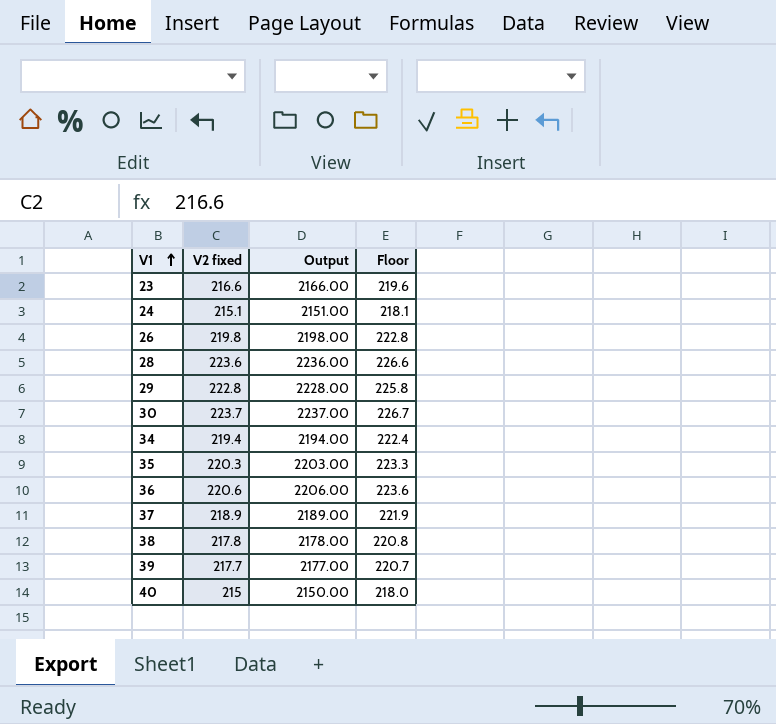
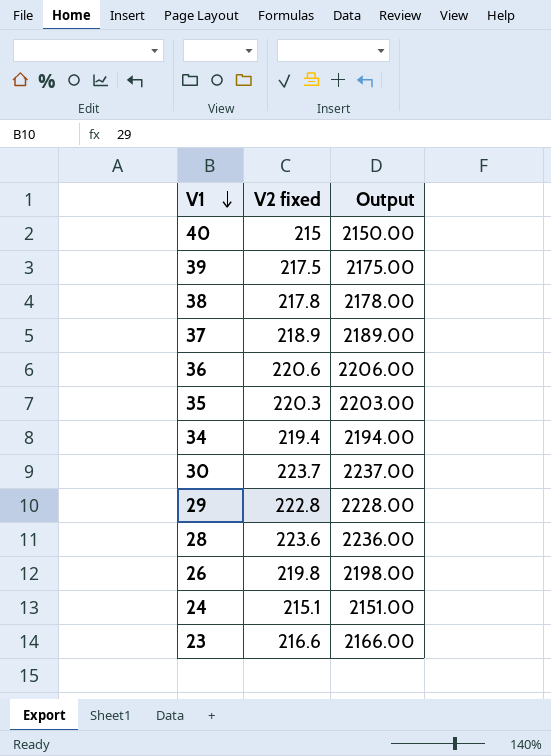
row order: V1 ascending -> V1 descending
column Floor | formula: [V2 fixed] + 3 -> none
39 | V2 fixed: 217.7 -> 217.5
39 | Output: 2177.00 -> 2175.00

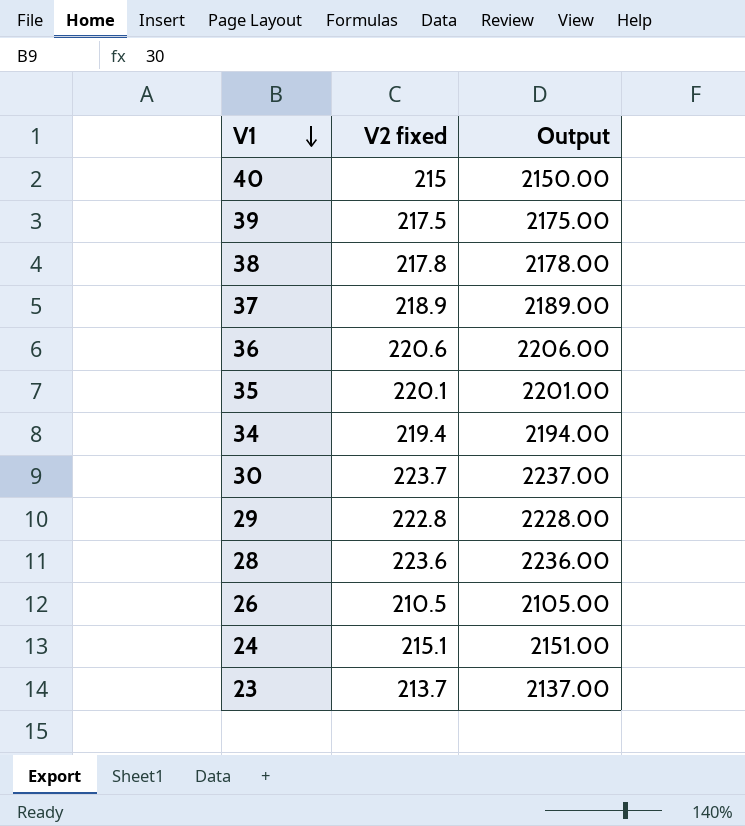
35 | V2 fixed: 220.3 -> 220.1
35 | Output: 2203.00 -> 2201.00
26 | V2 fixed: 219.8 -> 210.5
26 | Output: 2198.00 -> 2105.00
23 | V2 fixed: 216.6 -> 213.7
23 | Output: 2166.00 -> 2137.00

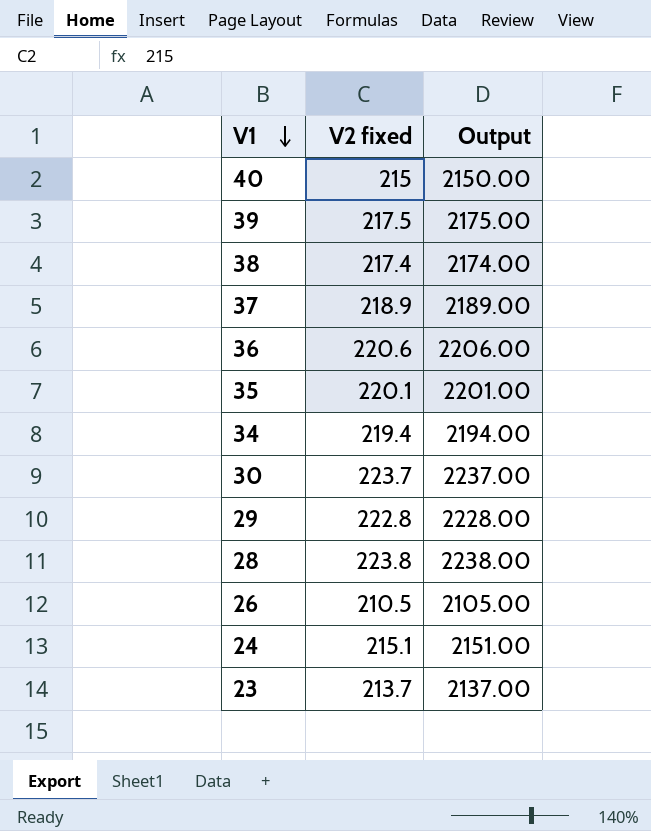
38 | V2 fixed: 217.8 -> 217.4
38 | Output: 2178.00 -> 2174.00
28 | V2 fixed: 223.6 -> 223.8
28 | Output: 2236.00 -> 2238.00

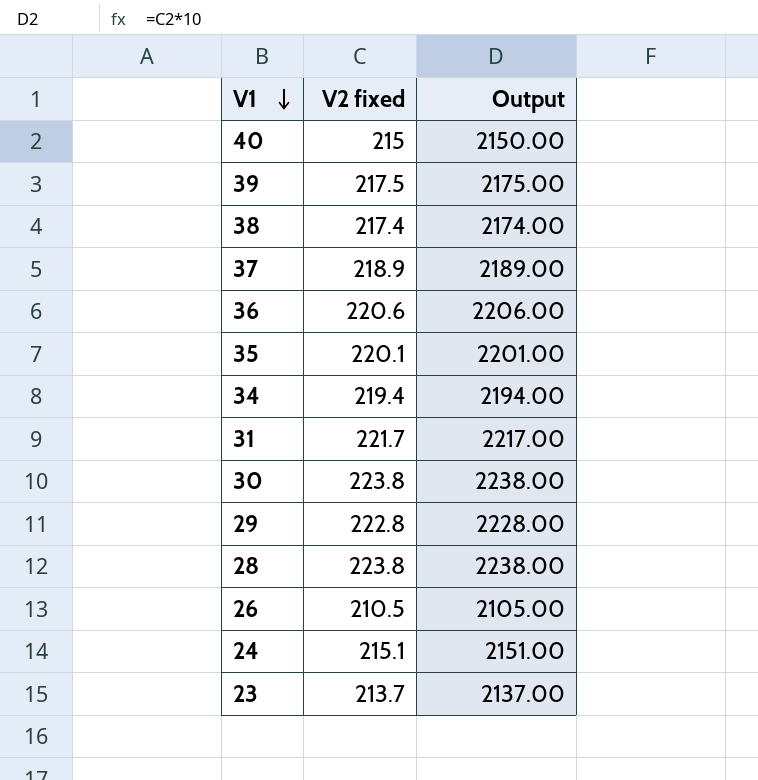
row 31: none -> 221.7 | 2217.00
30 | V2 fixed: 223.7 -> 223.8
30 | Output: 2237.00 -> 2238.00

